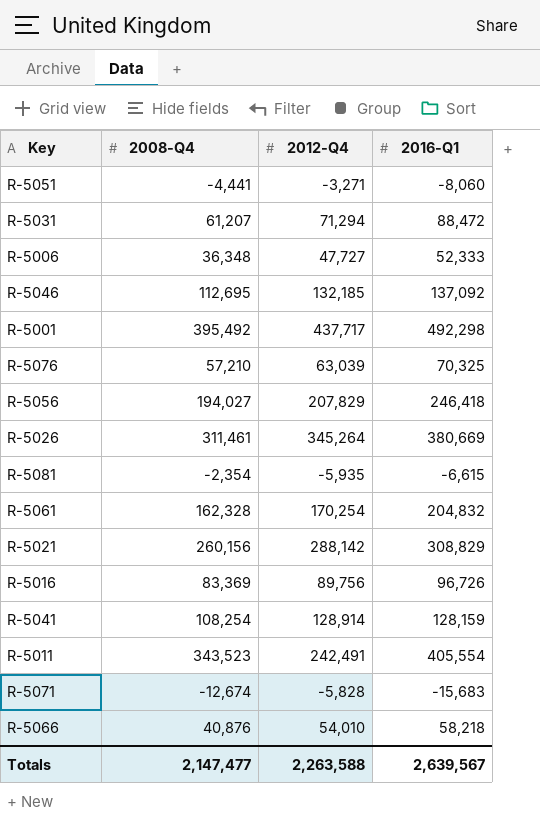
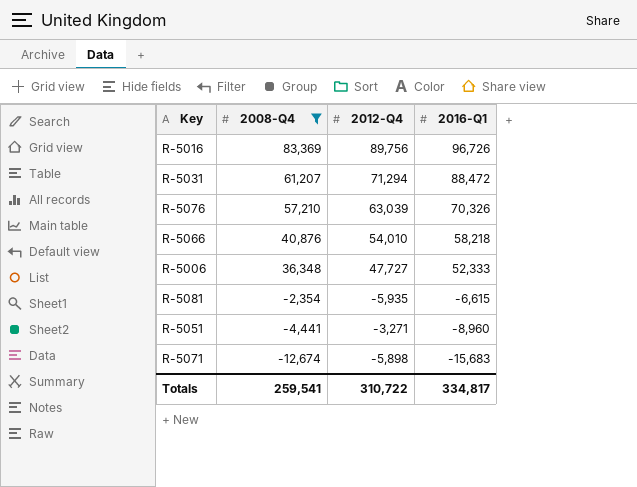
filter: none -> 2008-Q4 <= 83,369
row order: none -> 2008-Q4 descending
R-5076 | 2016-Q1: 70,325 -> 70,326
R-5051 | 2016-Q1: -8,060 -> -8,960
R-5071 | 2012-Q4: -5,828 -> -5,898
Totals | 2008-Q4: 2,147,477 -> 259,541
Totals | 2012-Q4: 2,263,588 -> 310,722
Totals | 2016-Q1: 2,639,567 -> 334,817

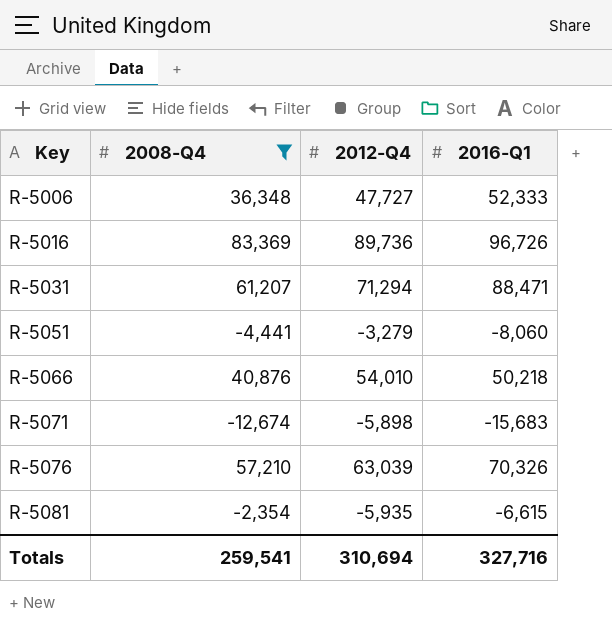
row order: 2008-Q4 descending -> Key ascending
R-5016 | 2012-Q4: 89,756 -> 89,736
R-5031 | 2016-Q1: 88,472 -> 88,471
R-5051 | 2012-Q4: -3,271 -> -3,279
R-5051 | 2016-Q1: -8,960 -> -8,060
R-5066 | 2016-Q1: 58,218 -> 50,218
Totals | 2012-Q4: 310,722 -> 310,694
Totals | 2016-Q1: 334,817 -> 327,716

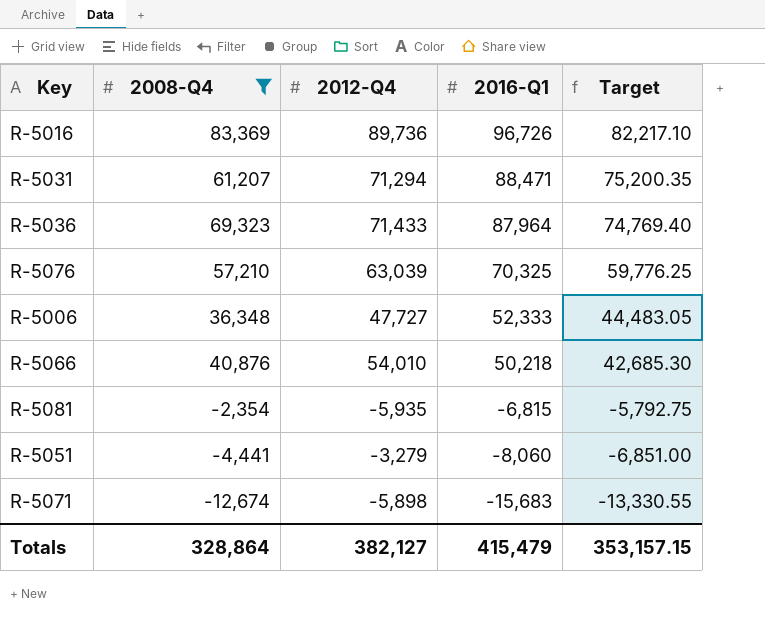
row order: Key ascending -> 2016-Q1 descending
column Target | formula: none -> [2016-Q1] * 0.85
row R-5036: none -> 69,323 | 71,433 | 87,964 | 74,769.40
R-5076 | 2016-Q1: 70,326 -> 70,325
R-5081 | 2016-Q1: -6,615 -> -6,815
Totals | 2008-Q4: 259,541 -> 328,864
Totals | 2012-Q4: 310,694 -> 382,127
Totals | 2016-Q1: 327,716 -> 415,479

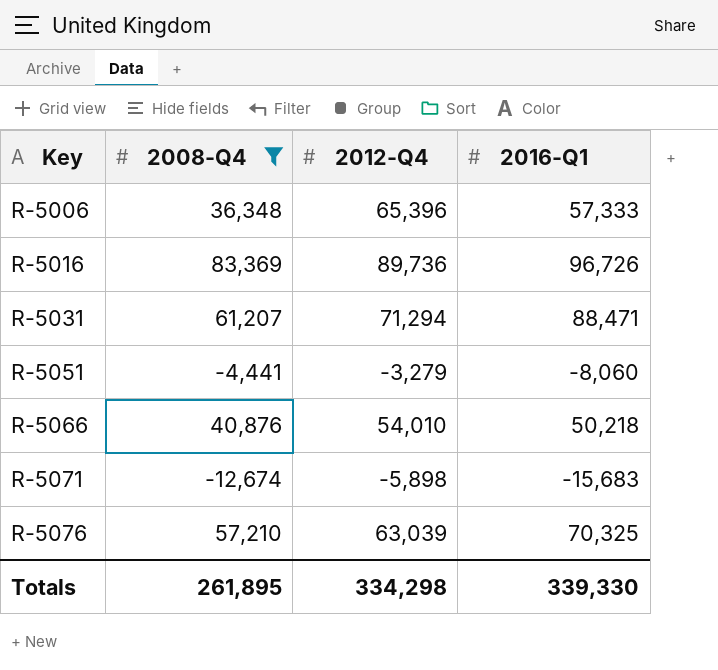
row order: 2016-Q1 descending -> Key ascending
column Target | formula: [2016-Q1] * 0.85 -> none
row R-5036: 69,323 | 71,433 | 87,964 | 74,769.40 -> none
row R-5081: -2,354 | -5,935 | -6,815 | -5,792.75 -> none
R-5006 | 2012-Q4: 47,727 -> 65,396
R-5006 | 2016-Q1: 52,333 -> 57,333
Totals | 2008-Q4: 328,864 -> 261,895
Totals | 2012-Q4: 382,127 -> 334,298
Totals | 2016-Q1: 415,479 -> 339,330

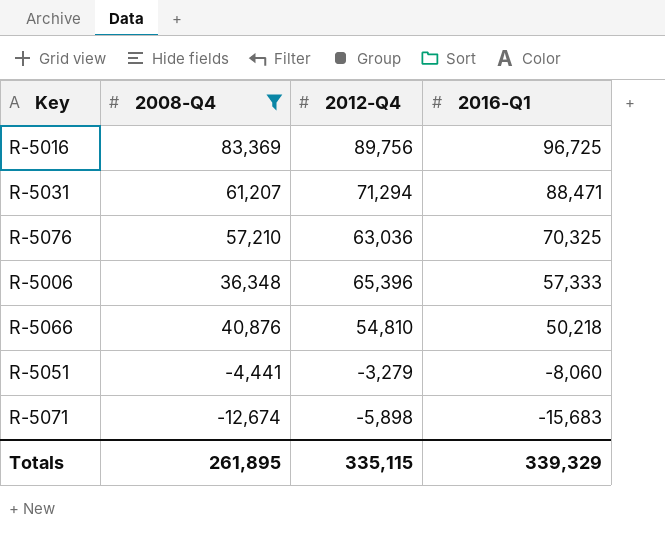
row order: Key ascending -> 2016-Q1 descending
R-5016 | 2012-Q4: 89,736 -> 89,756
R-5016 | 2016-Q1: 96,726 -> 96,725
R-5076 | 2012-Q4: 63,039 -> 63,036
R-5066 | 2012-Q4: 54,010 -> 54,810
Totals | 2012-Q4: 334,298 -> 335,115
Totals | 2016-Q1: 339,330 -> 339,329

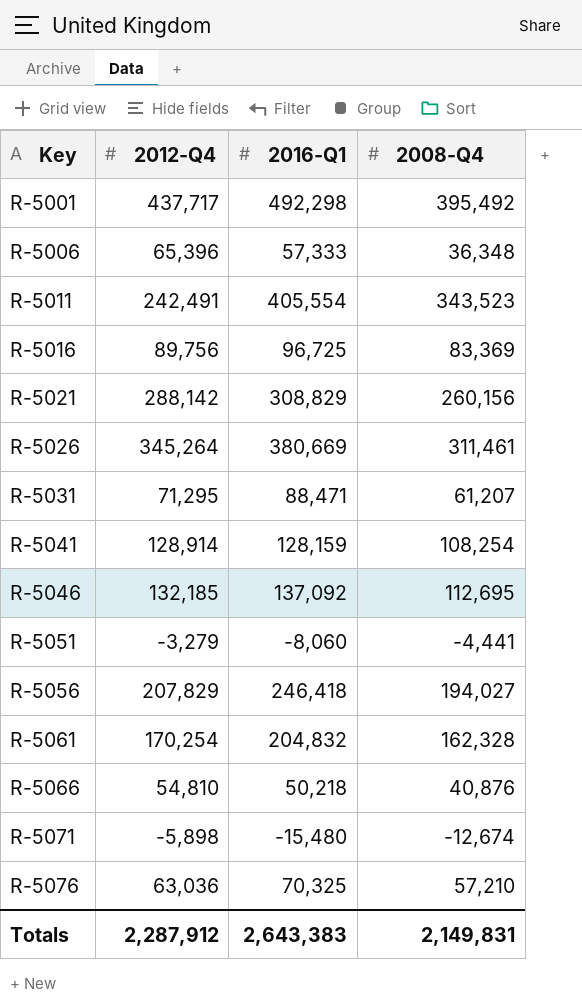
filter: 2008-Q4 <= 83,369 -> none
row order: 2016-Q1 descending -> Key ascending
column 2008-Q4 | position: 2 -> 4
R-5031 | 2012-Q4: 71,294 -> 71,295
R-5071 | 2016-Q1: -15,683 -> -15,480
Totals | 2012-Q4: 335,115 -> 2,287,912
Totals | 2016-Q1: 339,329 -> 2,643,383
Totals | 2008-Q4: 261,895 -> 2,149,831

